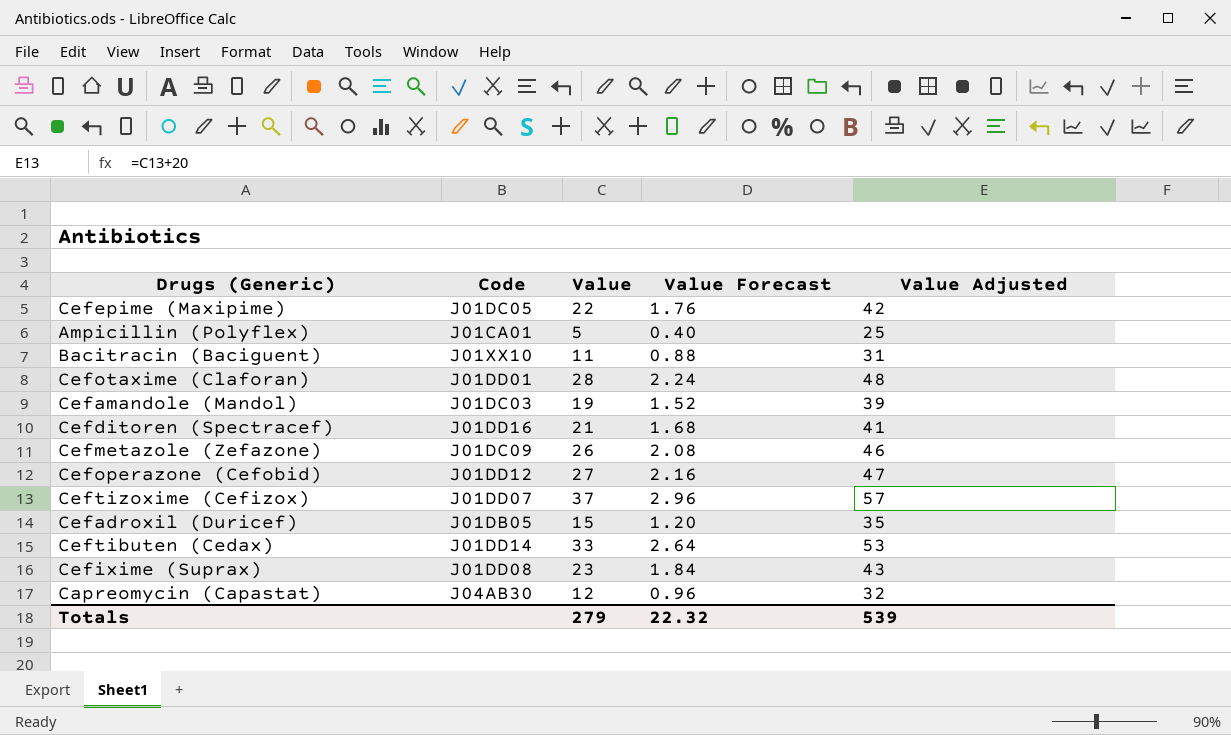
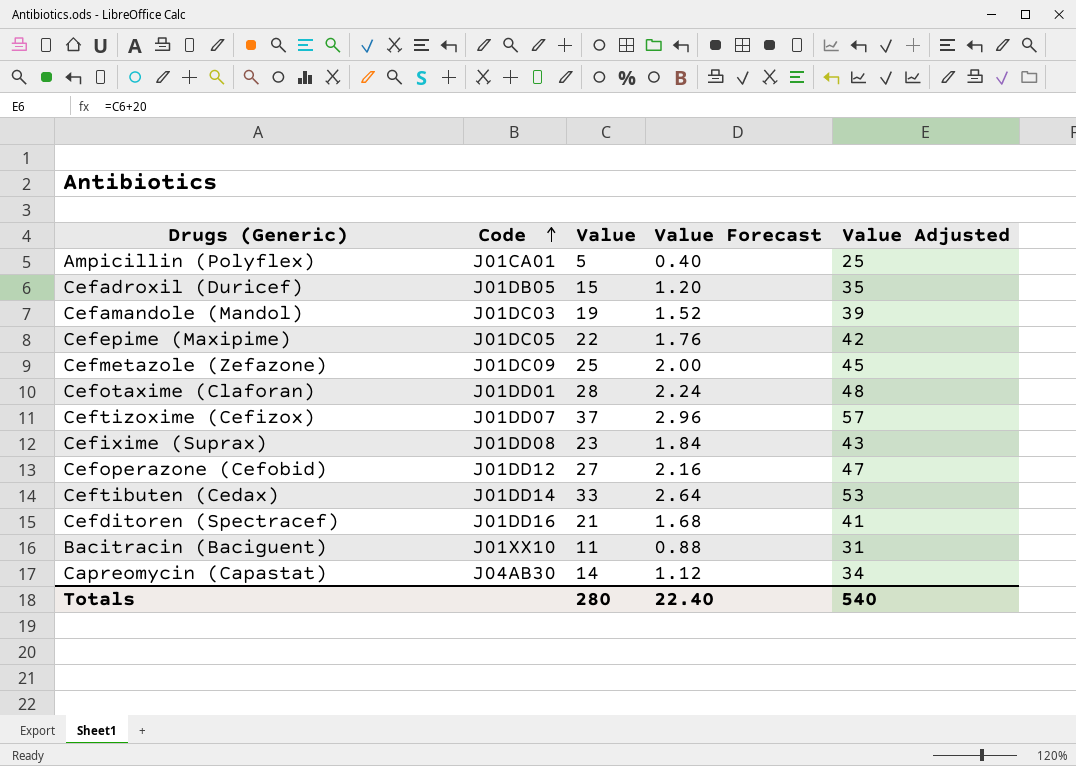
row order: none -> Code ascending
Cefmetazole (Zefazone) | Value: 26 -> 25
Cefmetazole (Zefazone) | Value Forecast: 2.08 -> 2.00
Cefmetazole (Zefazone) | Value Adjusted: 46 -> 45
Capreomycin (Capastat) | Value: 12 -> 14
Capreomycin (Capastat) | Value Forecast: 0.96 -> 1.12
Capreomycin (Capastat) | Value Adjusted: 32 -> 34
Totals | Value: 279 -> 280
Totals | Value Forecast: 22.32 -> 22.40
Totals | Value Adjusted: 539 -> 540

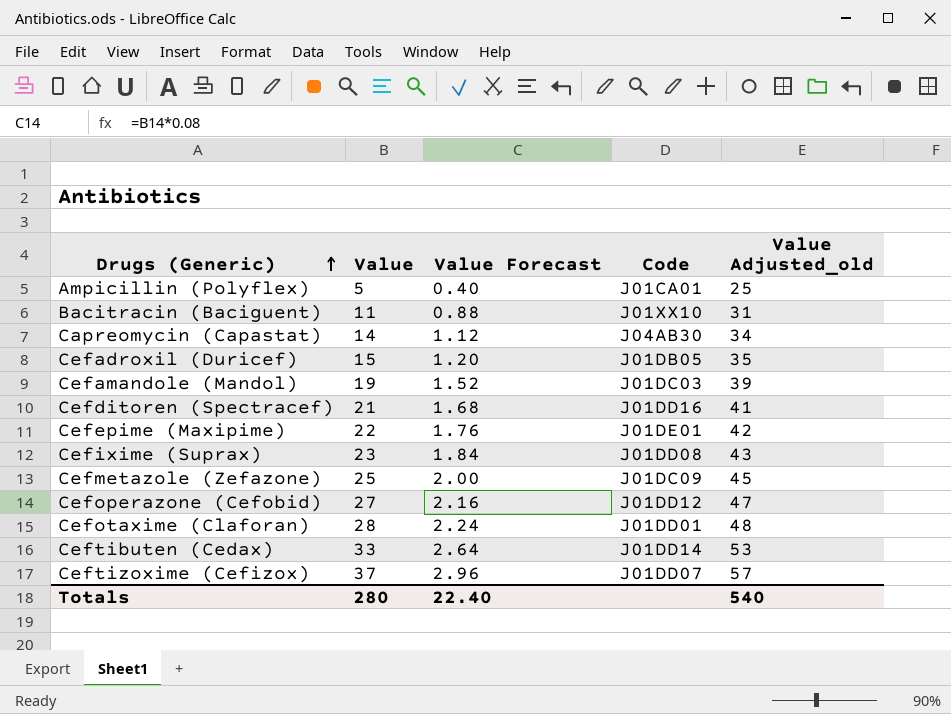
row order: Code ascending -> Drugs (Generic) ascending
column Code | position: 2 -> 4
column name: Value Adjusted -> Value Adjusted_old
Cefepime (Maxipime) | Code: J01DC05 -> J01DE01

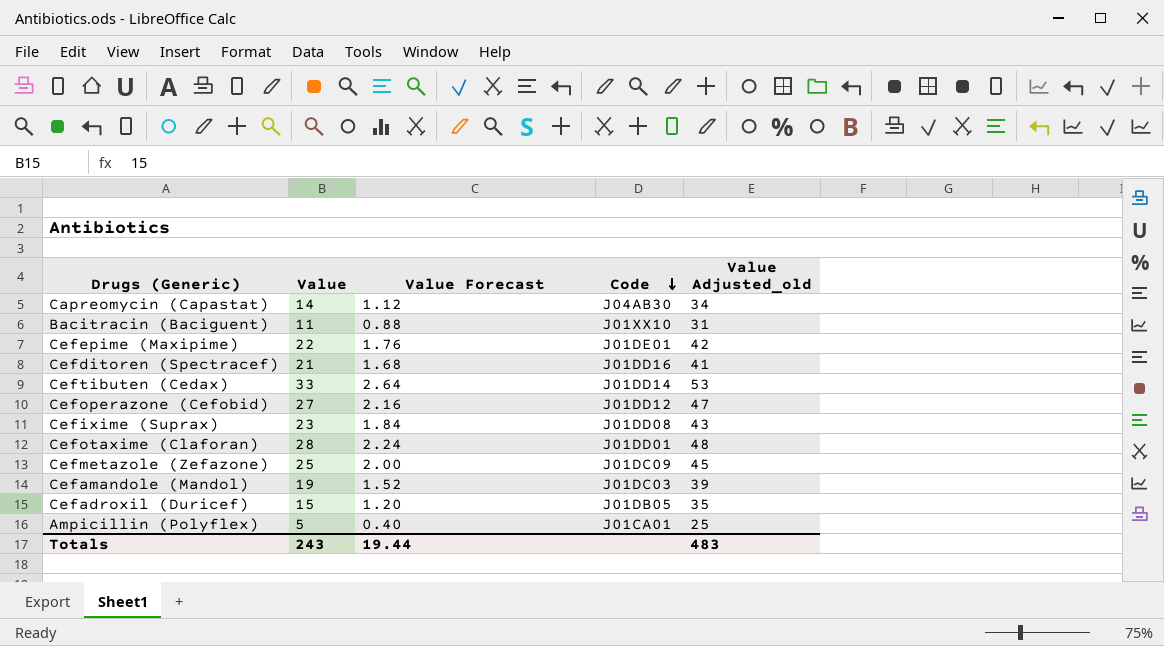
row order: Drugs (Generic) ascending -> Code descending
row Ceftizoxime (Cefizox): 37 | 2.96 | J01DD07 | 57 -> none
Totals | Value: 280 -> 243
Totals | Value Forecast: 22.40 -> 19.44
Totals | Value Adjusted_old: 540 -> 483

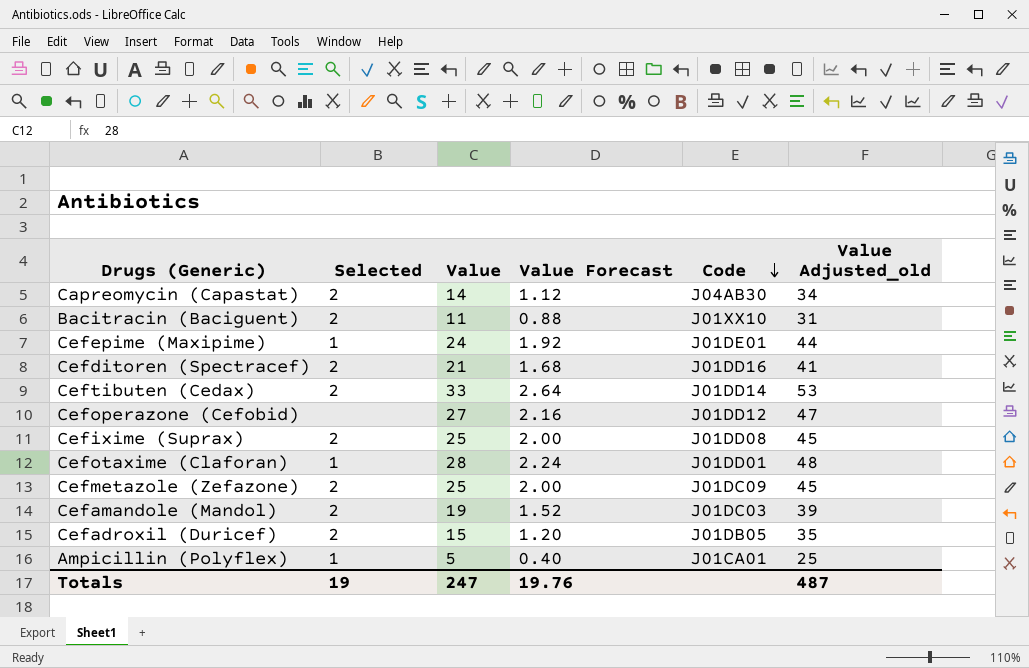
column Selected | position: none -> 2
Cefepime (Maxipime) | Value: 22 -> 24
Cefepime (Maxipime) | Value Forecast: 1.76 -> 1.92
Cefepime (Maxipime) | Value Adjusted_old: 42 -> 44
Cefixime (Suprax) | Value: 23 -> 25
Cefixime (Suprax) | Value Forecast: 1.84 -> 2.00
Cefixime (Suprax) | Value Adjusted_old: 43 -> 45
Totals | Value: 243 -> 247
Totals | Value Forecast: 19.44 -> 19.76
Totals | Value Adjusted_old: 483 -> 487

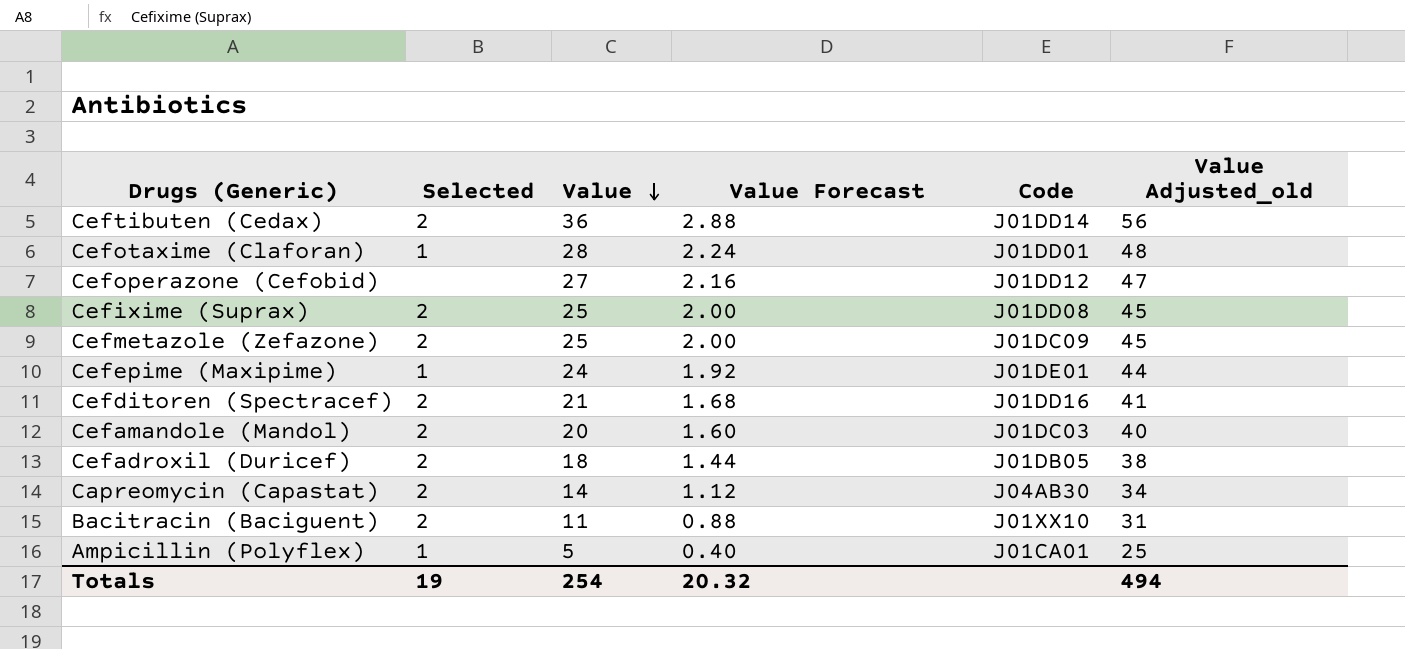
row order: Code descending -> Value descending
Ceftibuten (Cedax) | Value: 33 -> 36
Ceftibuten (Cedax) | Value Forecast: 2.64 -> 2.88
Ceftibuten (Cedax) | Value Adjusted_old: 53 -> 56
Cefamandole (Mandol) | Value: 19 -> 20
Cefamandole (Mandol) | Value Forecast: 1.52 -> 1.60
Cefamandole (Mandol) | Value Adjusted_old: 39 -> 40
Cefadroxil (Duricef) | Value: 15 -> 18
Cefadroxil (Duricef) | Value Forecast: 1.20 -> 1.44
Cefadroxil (Duricef) | Value Adjusted_old: 35 -> 38
Totals | Value: 247 -> 254
Totals | Value Forecast: 19.76 -> 20.32
Totals | Value Adjusted_old: 487 -> 494

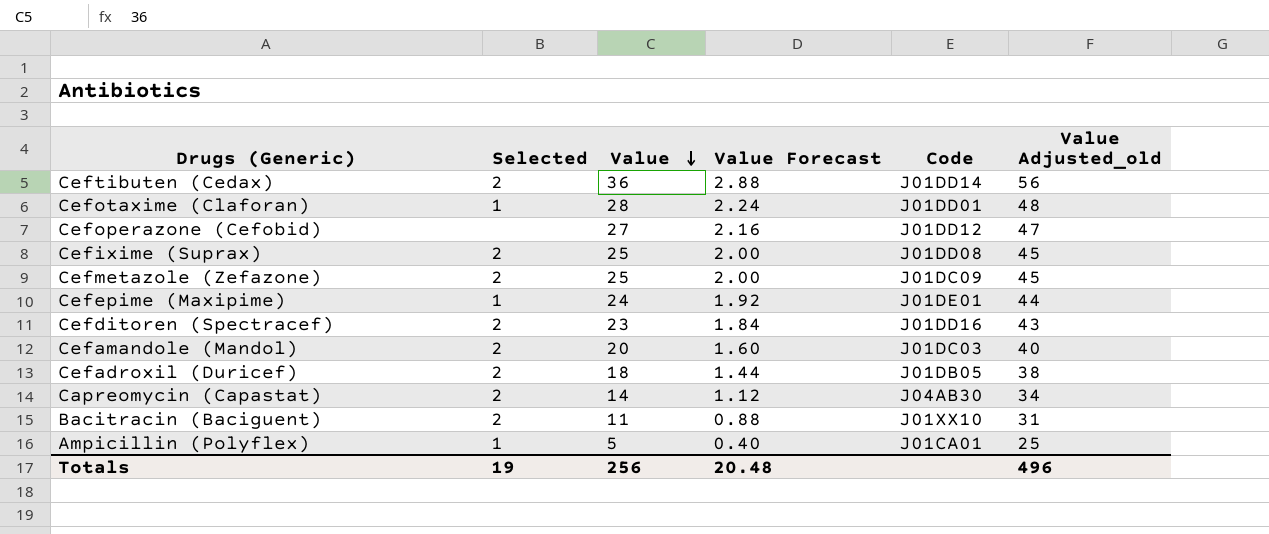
Cefditoren (Spectracef) | Value: 21 -> 23
Cefditoren (Spectracef) | Value Forecast: 1.68 -> 1.84
Cefditoren (Spectracef) | Value Adjusted_old: 41 -> 43
Totals | Value: 254 -> 256
Totals | Value Forecast: 20.32 -> 20.48
Totals | Value Adjusted_old: 494 -> 496

